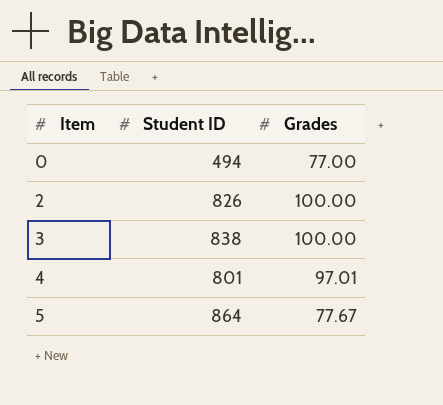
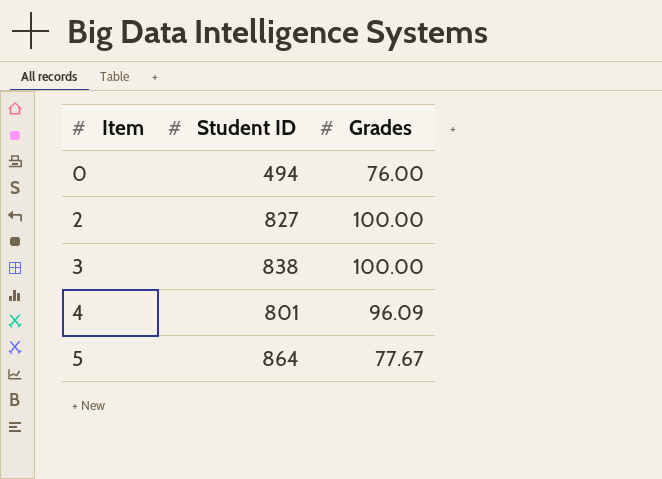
0 | Grades: 77.00 -> 76.00
2 | Student ID: 826 -> 827
4 | Grades: 97.01 -> 96.09

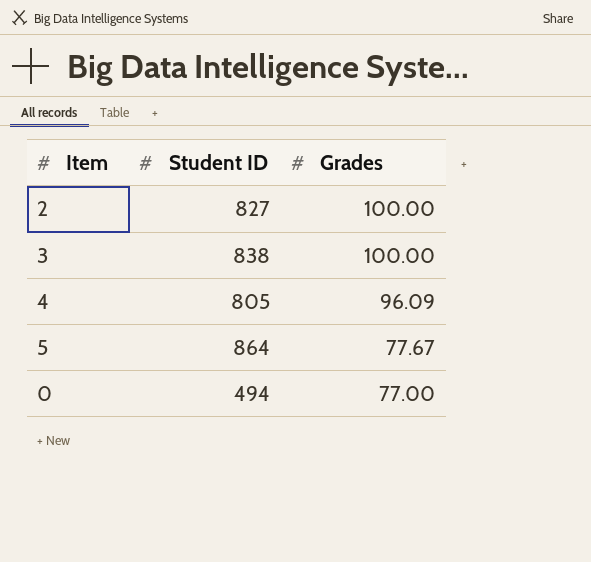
row order: Item ascending -> Grades descending
4 | Student ID: 801 -> 805
0 | Grades: 76.00 -> 77.00

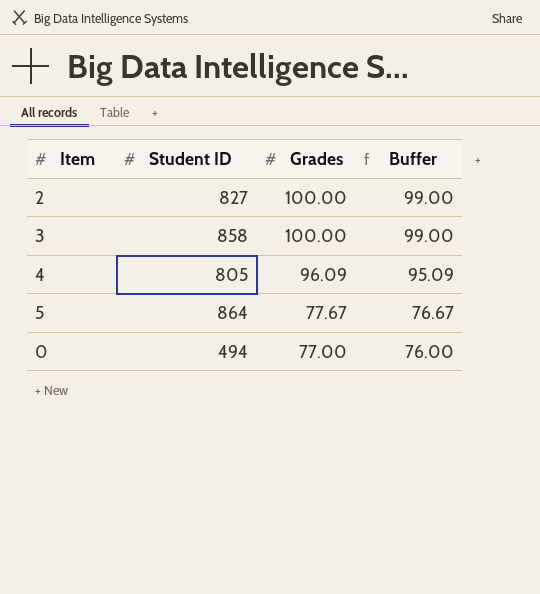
column Buffer | formula: none -> [Grades] - 1
3 | Student ID: 838 -> 858

